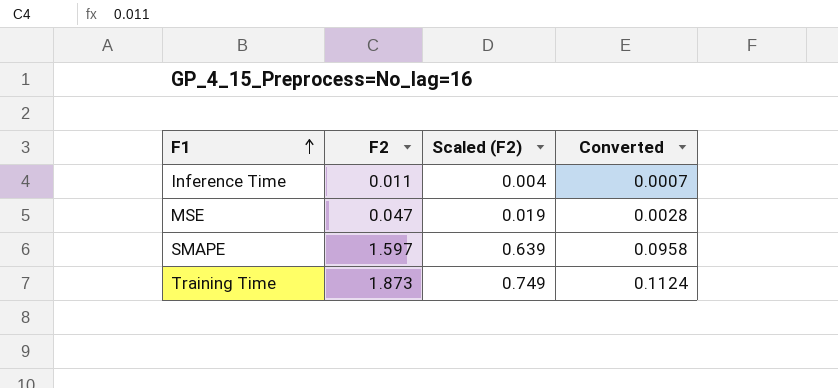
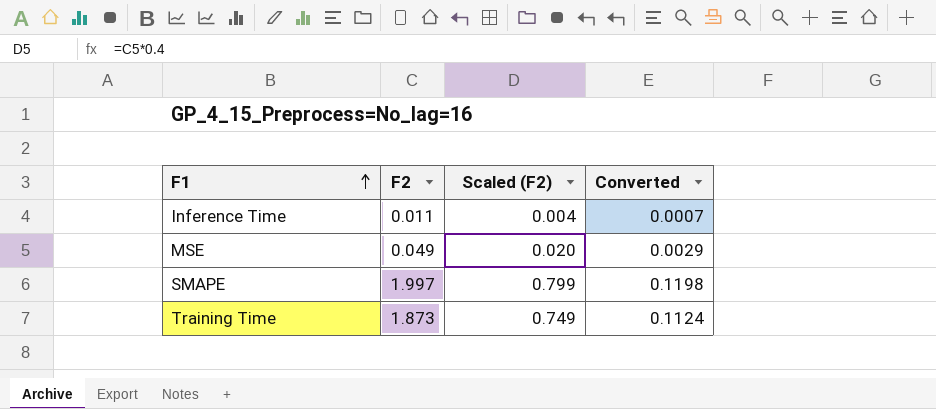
MSE | F2: 0.047 -> 0.049
MSE | Scaled (F2): 0.019 -> 0.020
MSE | Converted: 0.0028 -> 0.0029
SMAPE | F2: 1.597 -> 1.997
SMAPE | Scaled (F2): 0.639 -> 0.799
SMAPE | Converted: 0.0958 -> 0.1198

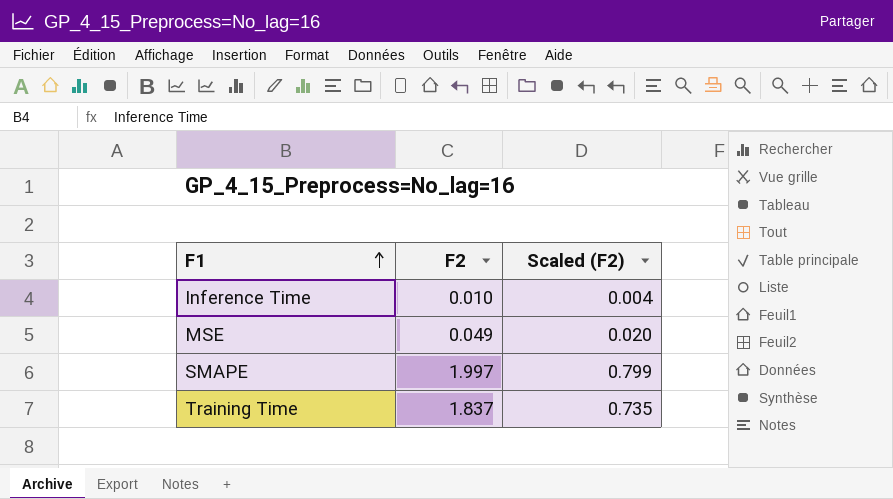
column Converted | formula: [F2] * 0.06 -> none
Inference Time | F2: 0.011 -> 0.010
Training Time | F2: 1.873 -> 1.837
Training Time | Scaled (F2): 0.749 -> 0.735

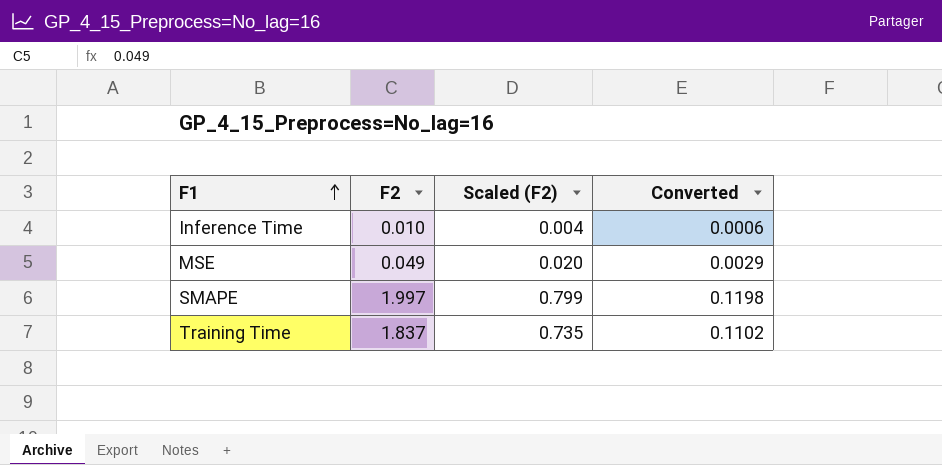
column Converted | formula: none -> [F2] * 0.06

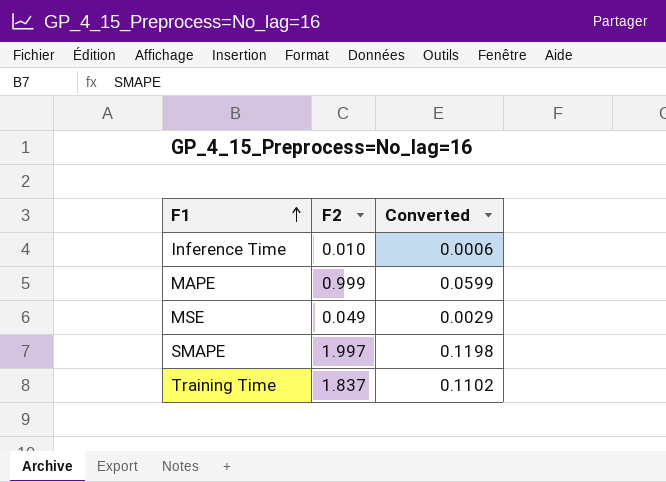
column Scaled (F2) | formula: [F2] * 0.4 -> none
row MAPE: none -> 0.999 | 0.0599

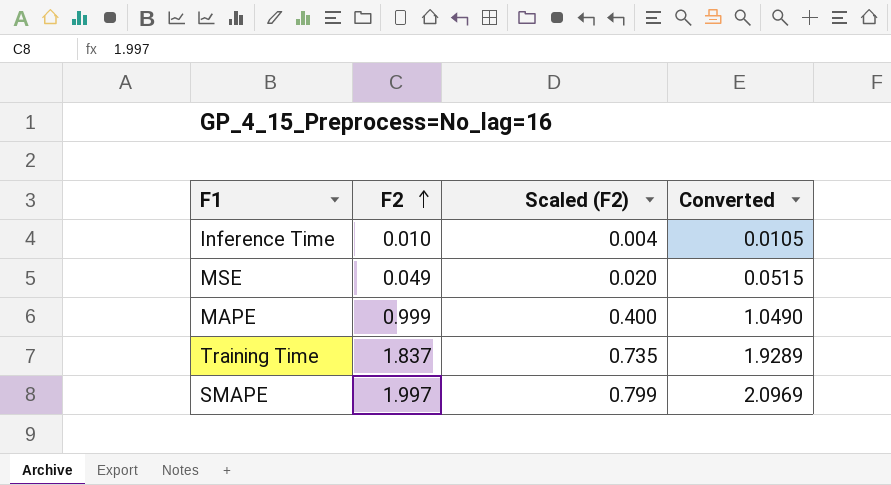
row order: F1 ascending -> F2 ascending
column Scaled (F2) | formula: none -> [F2] * 0.4
column Converted | formula: [F2] * 0.06 -> [F2] * 1.05

